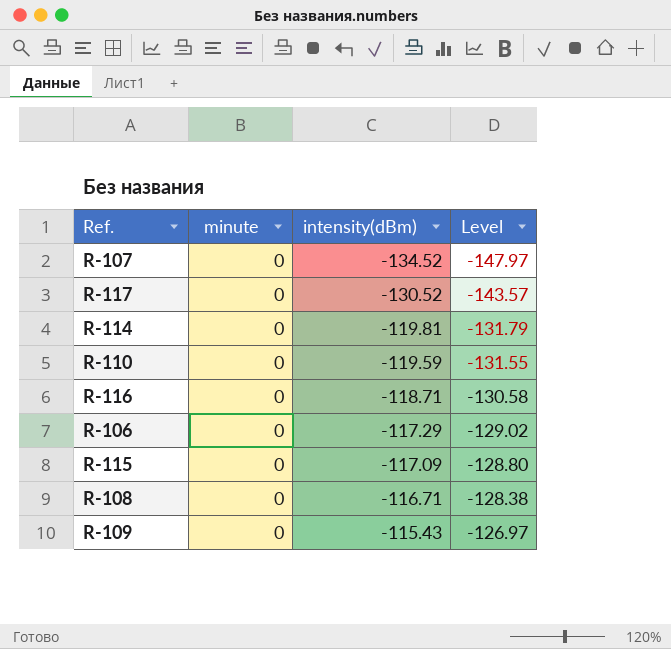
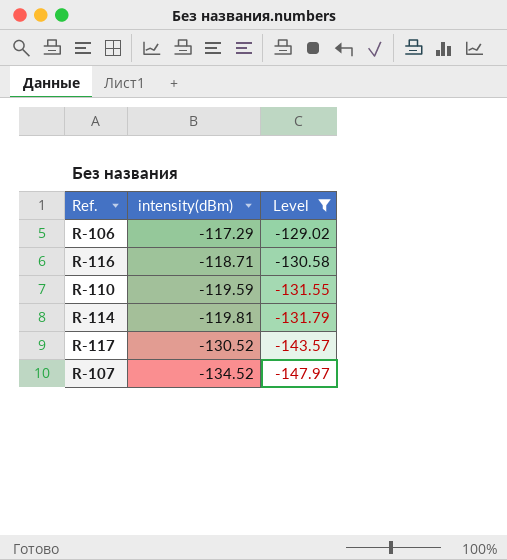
filter: none -> Level <= -129.02
row order: intensity(dBm) ascending -> intensity(dBm) descending
column minute | position: 2 -> none

